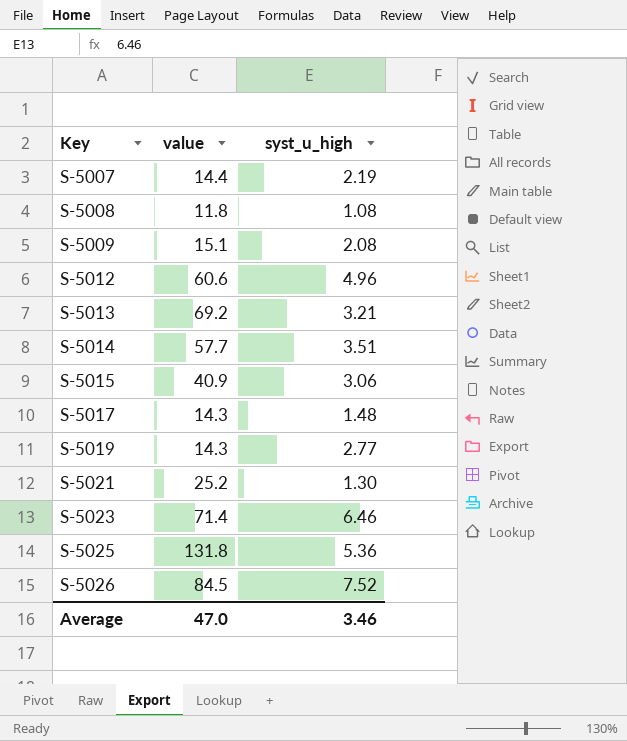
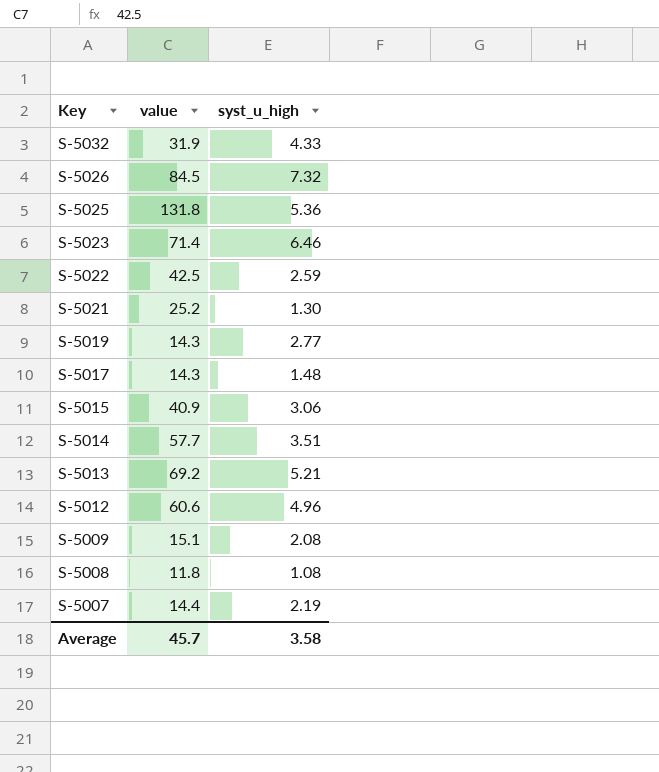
row order: Key ascending -> Key descending
row S-5032: none -> 31.9 | 4.33
S-5026 | syst_u_high: 7.52 -> 7.32
row S-5022: none -> 42.5 | 2.59
S-5013 | syst_u_high: 3.21 -> 5.21
Average | value: 47.0 -> 45.7
Average | syst_u_high: 3.46 -> 3.58

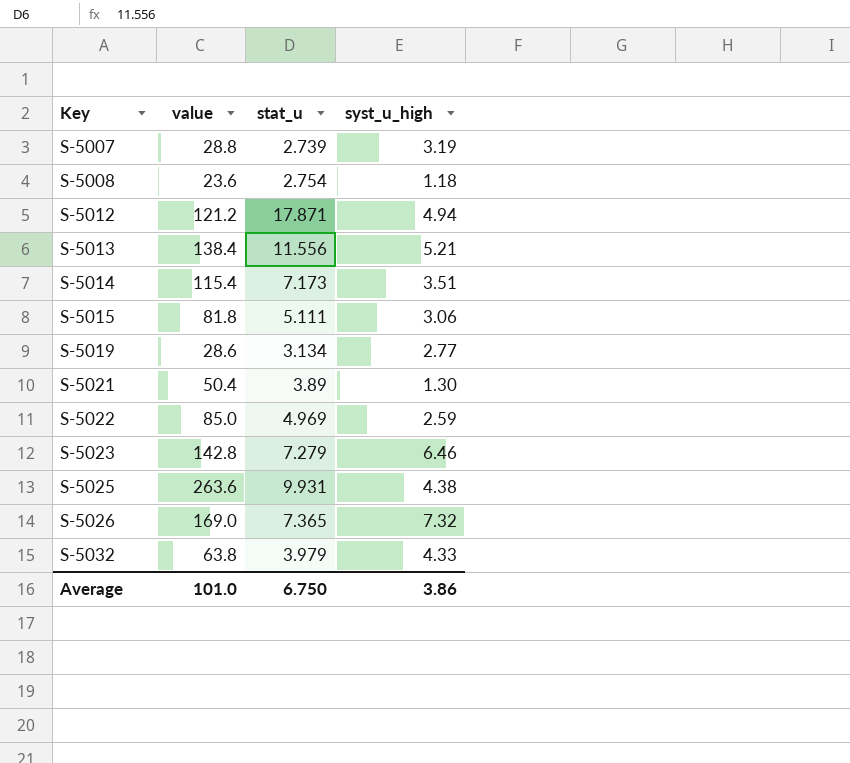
row order: Key descending -> Key ascending
column stat_u | position: none -> 3
row S-5017: 14.3 | 1.48 -> none
row S-5009: 15.1 | 2.08 -> none
S-5007 | value: 14.4 -> 28.8
S-5007 | syst_u_high: 2.19 -> 3.19
S-5008 | value: 11.8 -> 23.6
S-5008 | syst_u_high: 1.08 -> 1.18
S-5012 | value: 60.6 -> 121.2
S-5012 | syst_u_high: 4.96 -> 4.94
S-5013 | value: 69.2 -> 138.4
S-5014 | value: 57.7 -> 115.4
S-5015 | value: 40.9 -> 81.8
S-5019 | value: 14.3 -> 28.6
S-5021 | value: 25.2 -> 50.4
S-5022 | value: 42.5 -> 85.0
S-5023 | value: 71.4 -> 142.8
S-5025 | value: 131.8 -> 263.6
S-5025 | syst_u_high: 5.36 -> 4.38
S-5026 | value: 84.5 -> 169.0
S-5032 | value: 31.9 -> 63.8
Average | value: 45.7 -> 101.0
Average | syst_u_high: 3.58 -> 3.86

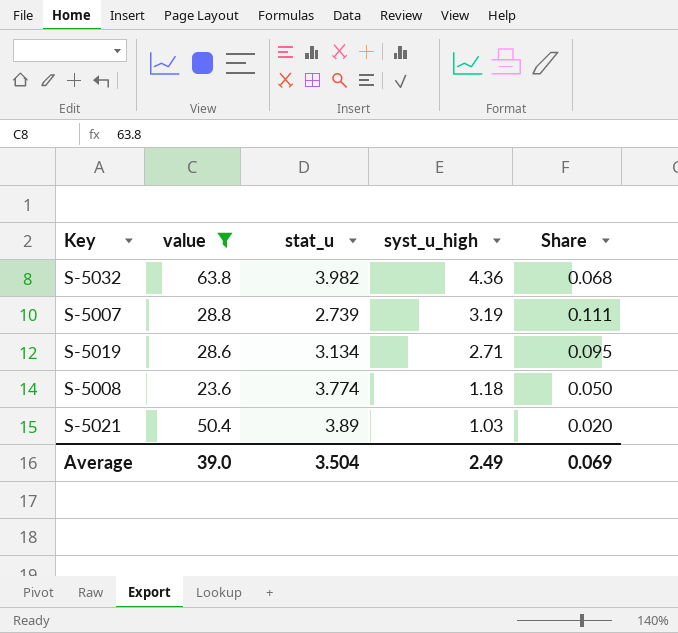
filter: none -> value <= 63.8
row order: Key ascending -> syst_u_high descending
column Share | formula: none -> [syst_u_high] / [value]
S-5032 | stat_u: 3.979 -> 3.982
S-5032 | syst_u_high: 4.33 -> 4.36
S-5019 | syst_u_high: 2.77 -> 2.71
S-5008 | stat_u: 2.754 -> 3.774
S-5021 | syst_u_high: 1.30 -> 1.03
Average | value: 101.0 -> 39.0
Average | stat_u: 6.750 -> 3.504
Average | syst_u_high: 3.86 -> 2.49

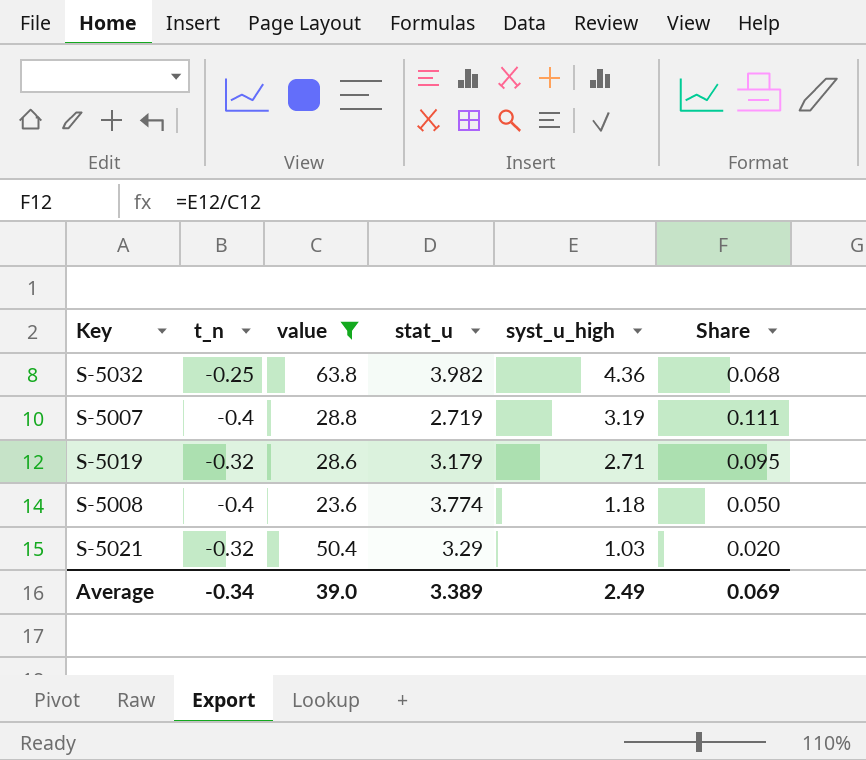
column t_n | position: none -> 2
S-5007 | stat_u: 2.739 -> 2.719
S-5019 | stat_u: 3.134 -> 3.179
S-5021 | stat_u: 3.89 -> 3.29
Average | stat_u: 3.504 -> 3.389

